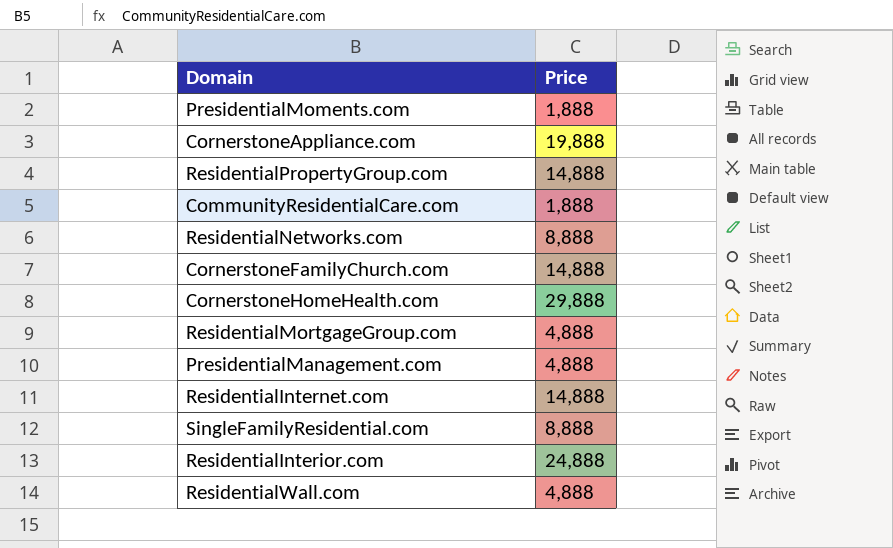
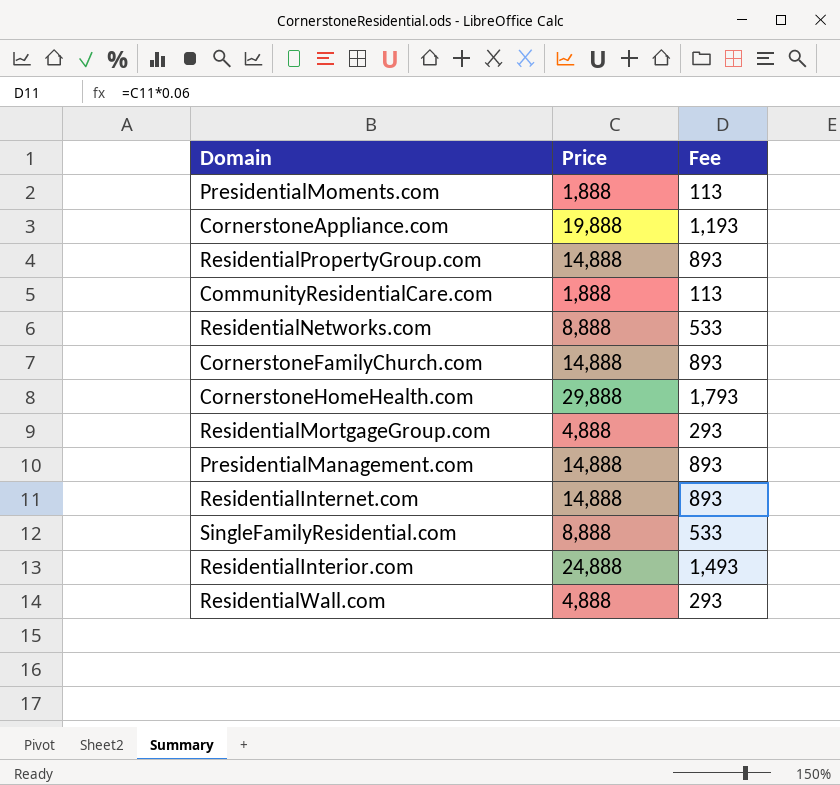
column Fee | formula: none -> [Price] * 0.06
PresidentialManagement.com | Price: 4,888 -> 14,888

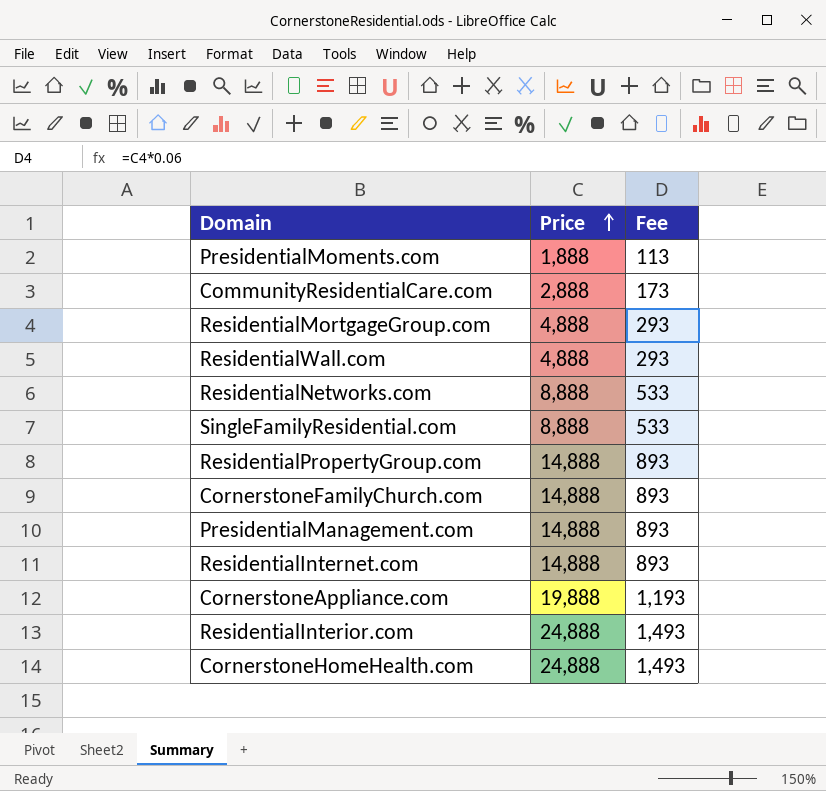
row order: none -> Price ascending
CommunityResidentialCare.com | Price: 1,888 -> 2,888
CommunityResidentialCare.com | Fee: 113 -> 173
CornerstoneHomeHealth.com | Price: 29,888 -> 24,888
CornerstoneHomeHealth.com | Fee: 1,793 -> 1,493

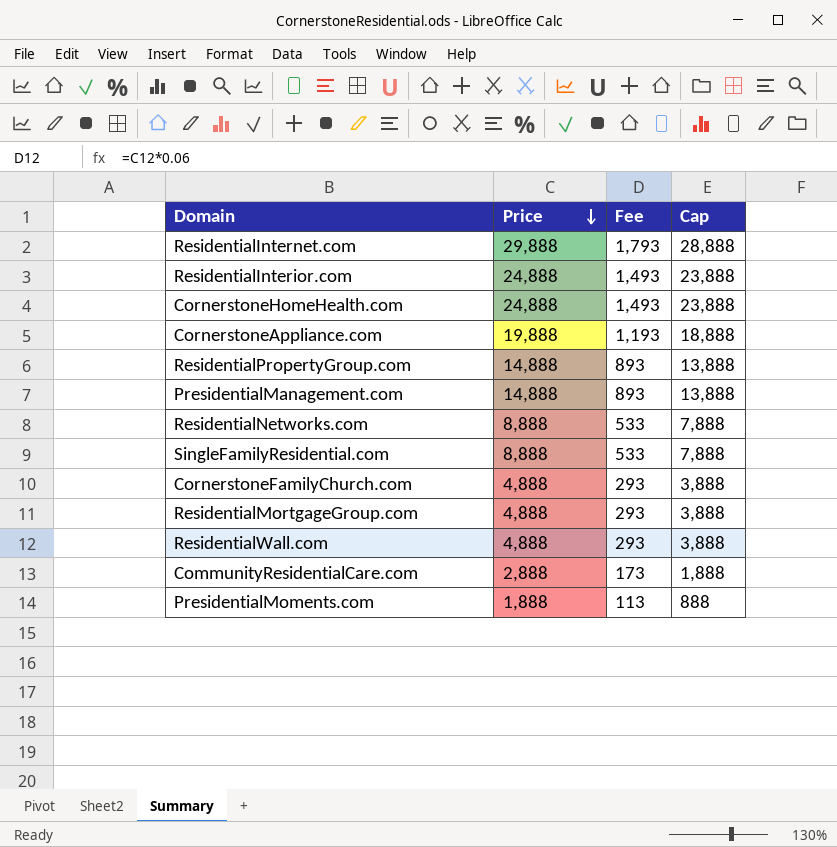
row order: Price ascending -> Price descending
column Cap | formula: none -> [Price] - 1000
ResidentialInternet.com | Price: 14,888 -> 29,888
ResidentialInternet.com | Fee: 893 -> 1,793
CornerstoneFamilyChurch.com | Price: 14,888 -> 4,888
CornerstoneFamilyChurch.com | Fee: 893 -> 293

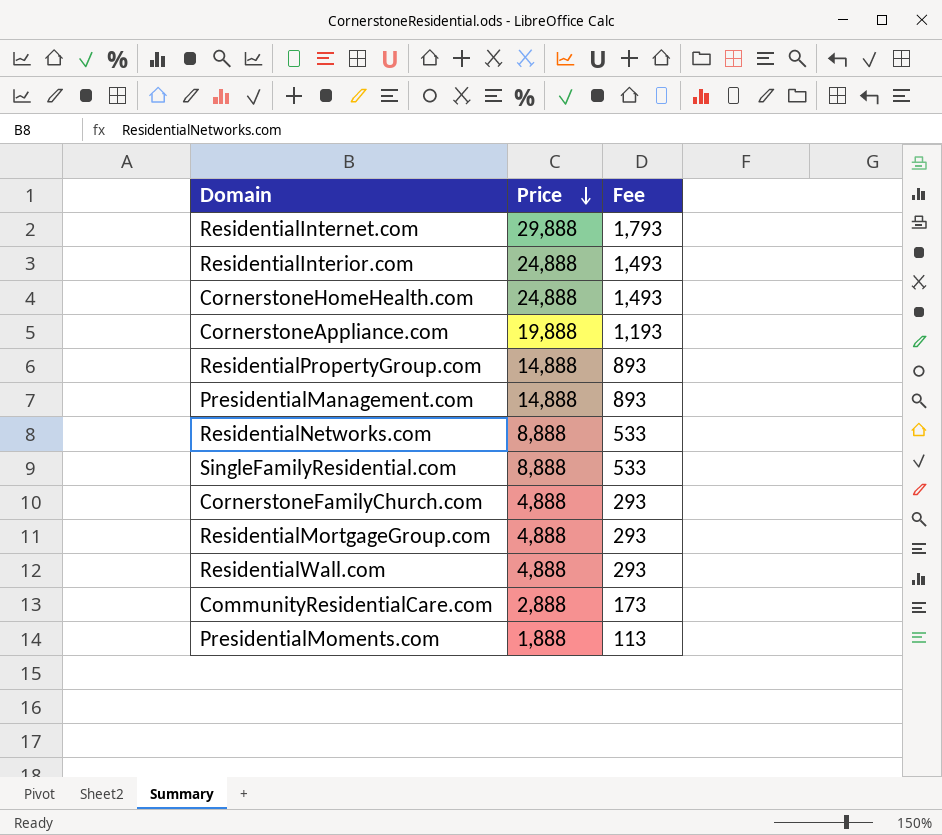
column Cap | formula: [Price] - 1000 -> none

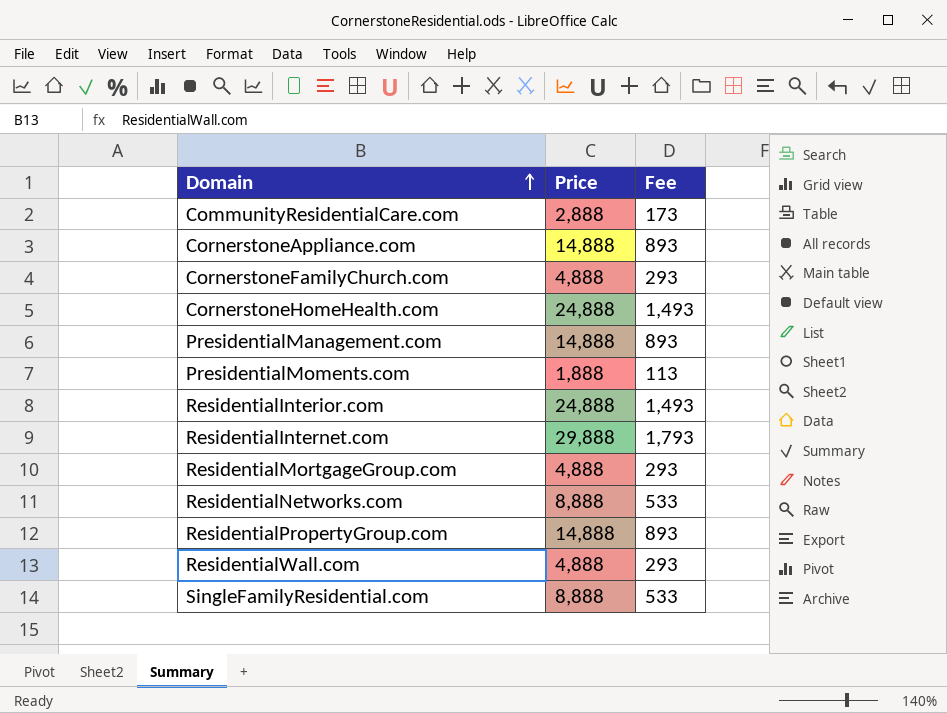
row order: Price descending -> Domain ascending
CornerstoneAppliance.com | Price: 19,888 -> 14,888
CornerstoneAppliance.com | Fee: 1,193 -> 893

